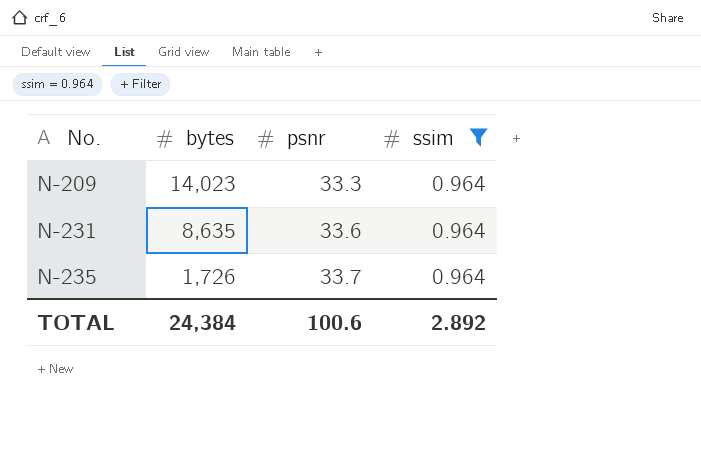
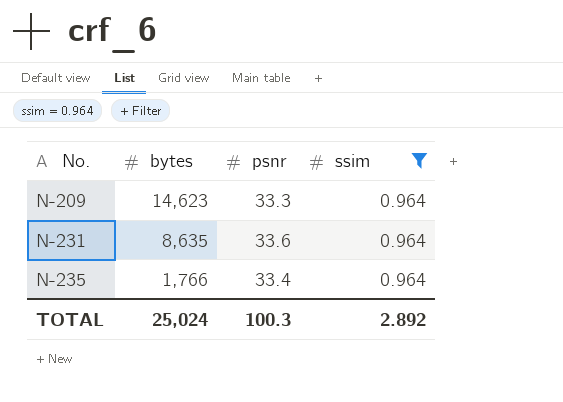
N-209 | bytes: 14,023 -> 14,623
N-235 | bytes: 1,726 -> 1,766
N-235 | psnr: 33.7 -> 33.4
TOTAL | bytes: 24,384 -> 25,024
TOTAL | psnr: 100.6 -> 100.3

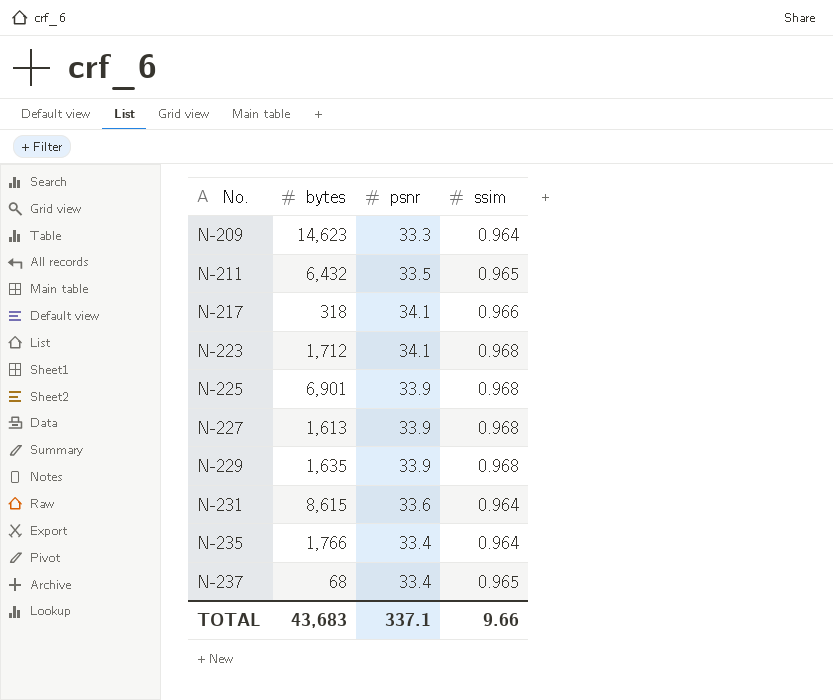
filter: ssim = 0.964 -> none
N-231 | bytes: 8,635 -> 8,615
TOTAL | bytes: 25,024 -> 43,683
TOTAL | psnr: 100.3 -> 337.1
TOTAL | ssim: 2.892 -> 9.66

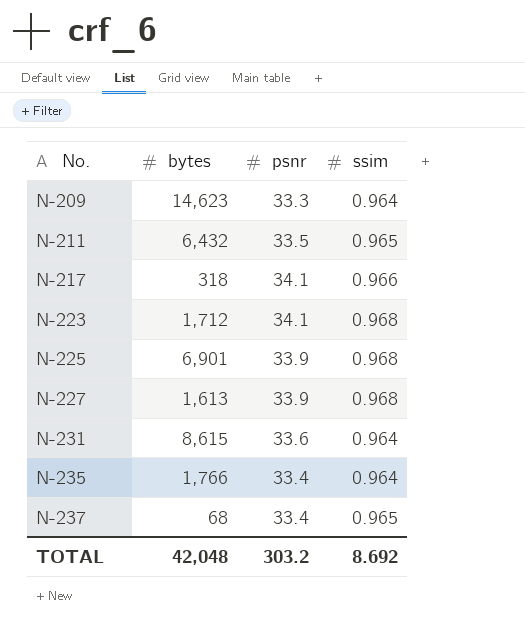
row N-229: 1,635 | 33.9 | 0.968 -> none
TOTAL | bytes: 43,683 -> 42,048
TOTAL | psnr: 337.1 -> 303.2
TOTAL | ssim: 9.66 -> 8.692

